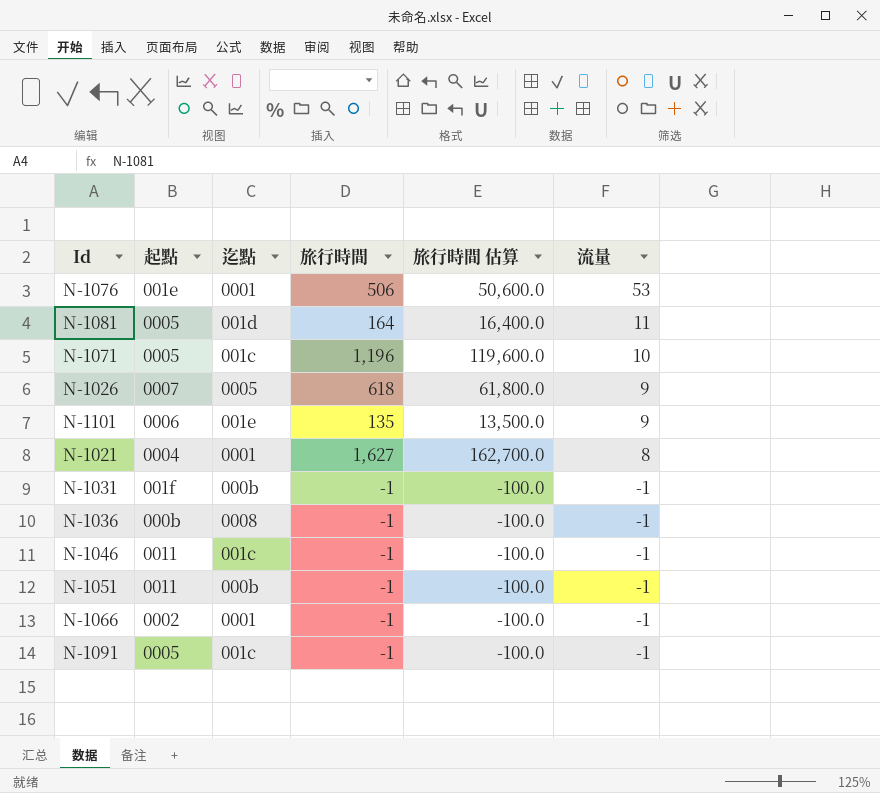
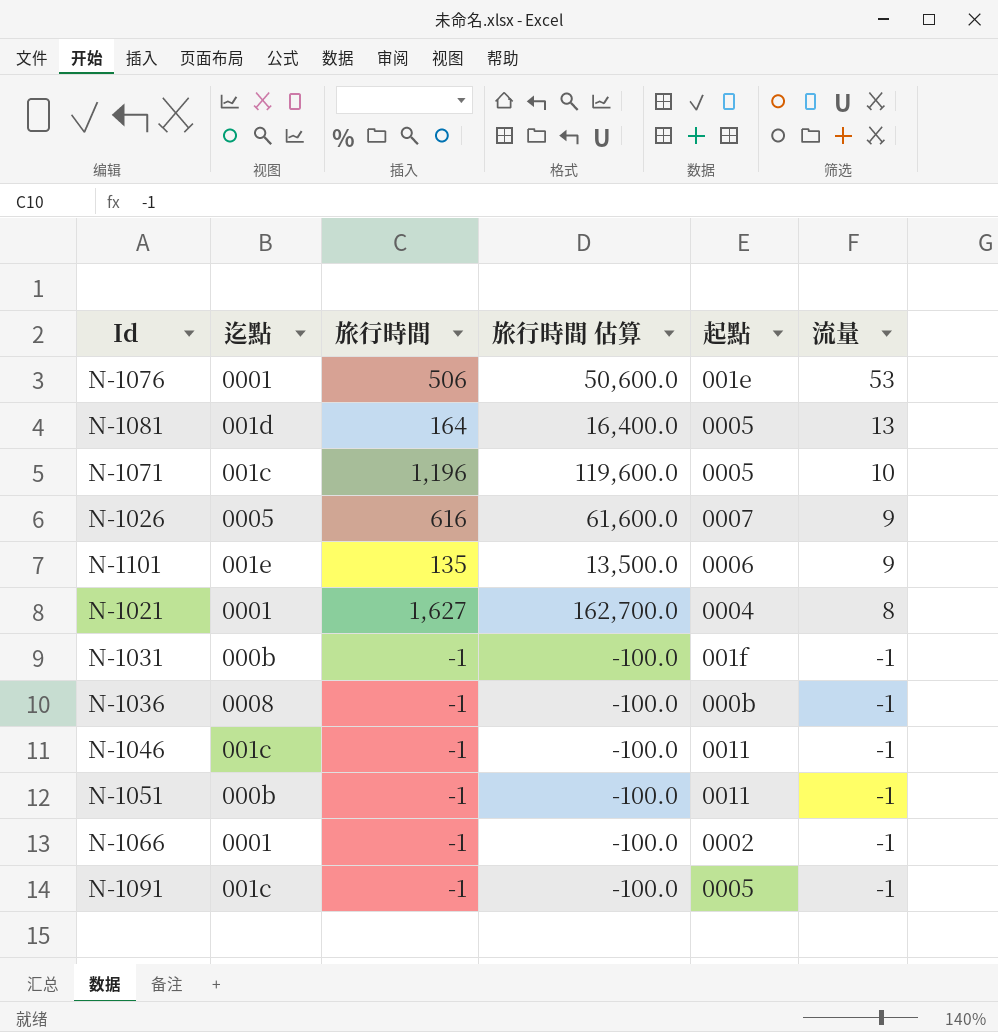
column 起點 | position: 2 -> 5
N-1081 | 流量: 11 -> 13
N-1026 | 旅行時間: 618 -> 616
N-1026 | 旅行時間 估算: 61,800.0 -> 61,600.0

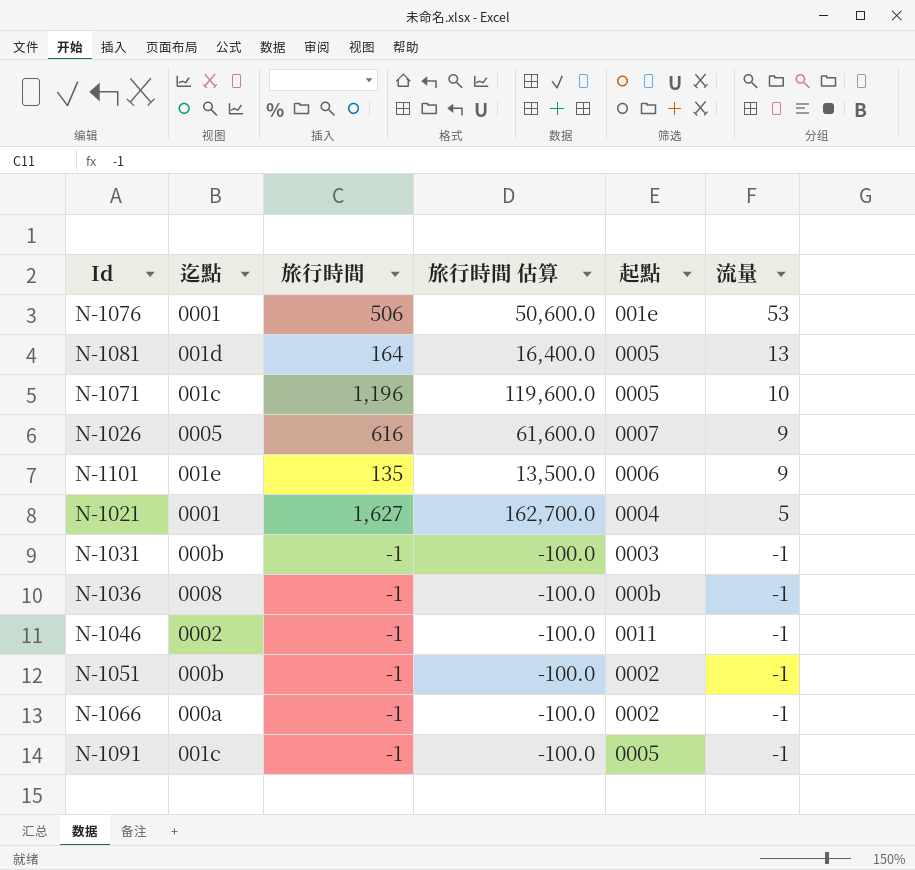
N-1021 | 流量: 8 -> 5
N-1031 | 起點: 001f -> 0003
N-1046 | 迄點: 001c -> 0002
N-1051 | 起點: 0011 -> 0002
N-1066 | 迄點: 0001 -> 000a

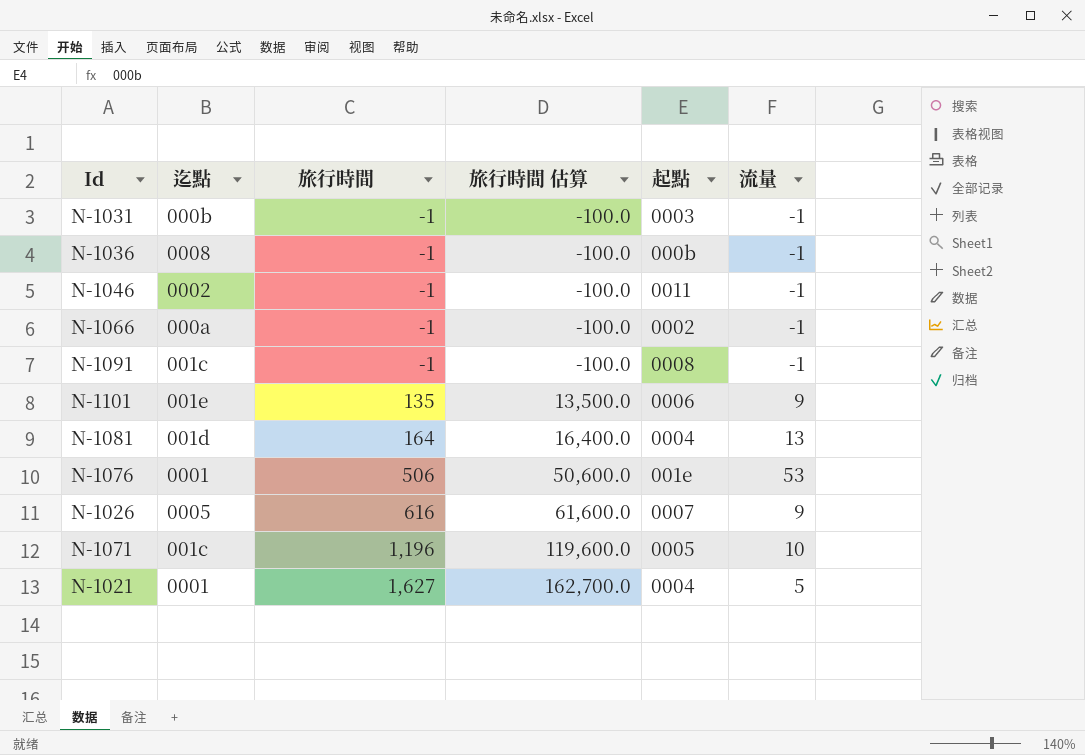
row order: 流量 descending -> 旅行時間 ascending
row N-1051: 000b | -1 | -100.0 | 0002 | -1 -> none
N-1091 | 起點: 0005 -> 0008
N-1081 | 起點: 0005 -> 0004

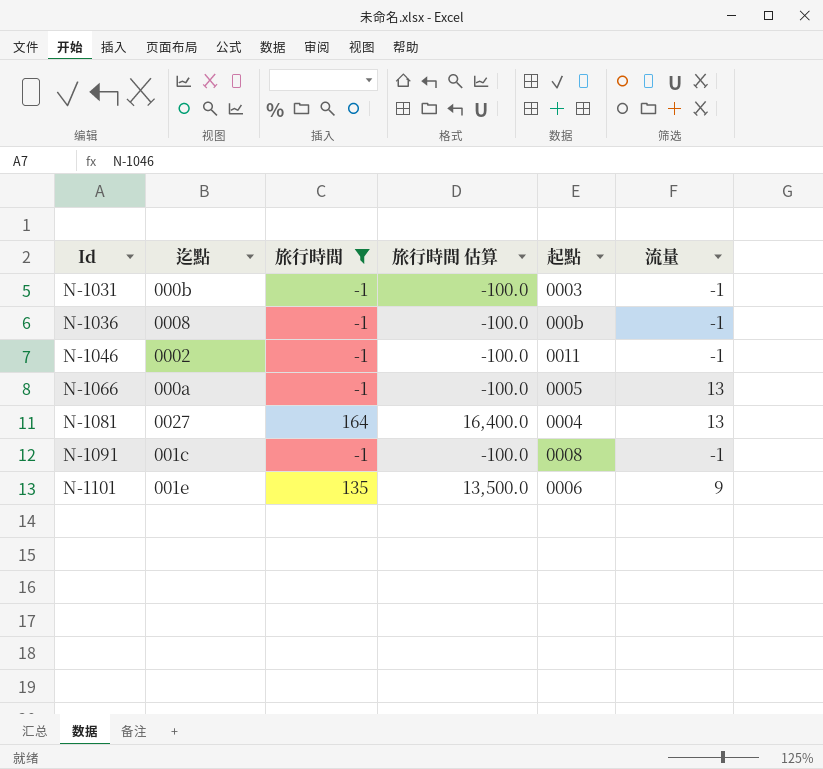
filter: none -> 旅行時間 <= 164
row order: 旅行時間 ascending -> Id ascending
N-1066 | 起點: 0002 -> 0005
N-1066 | 流量: -1 -> 13
N-1081 | 迄點: 001d -> 0027

